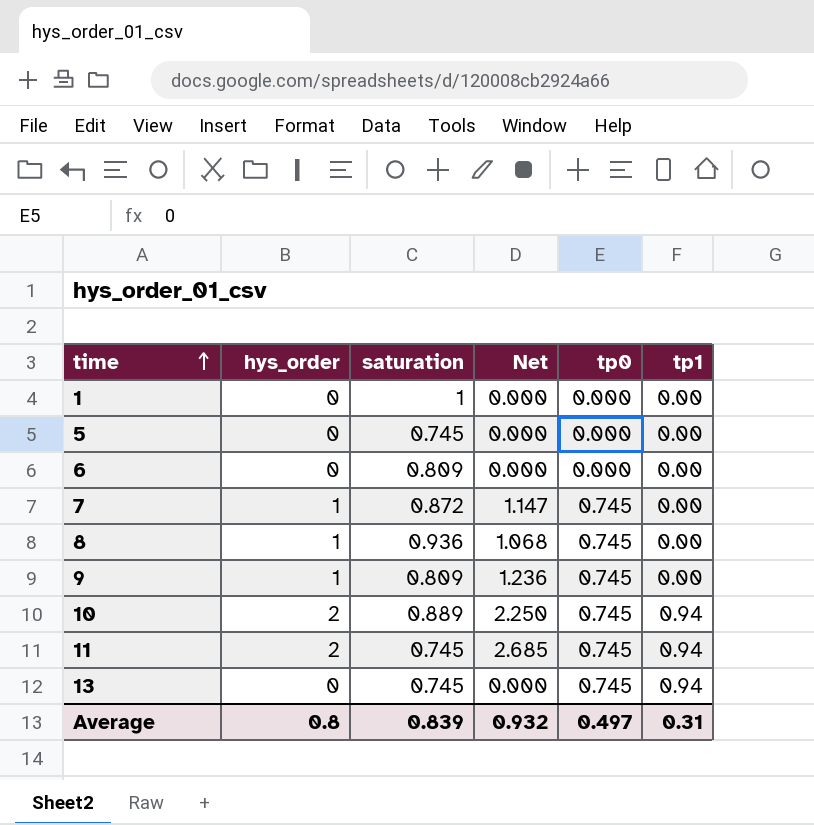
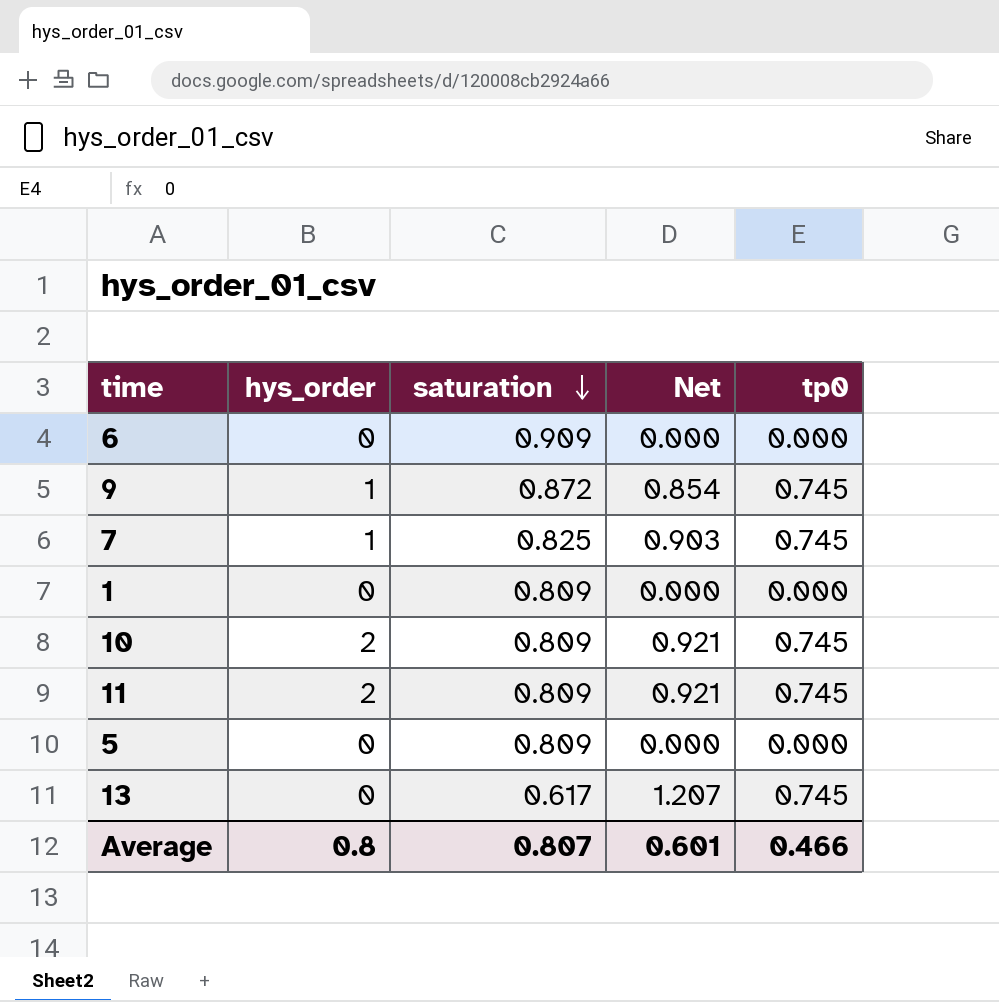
row order: time ascending -> saturation descending
column tp1 | position: 6 -> none
column Net | formula: [hys_order] / [saturation] -> [tp0] / [saturation]
row 8: 1 | 0.936 | 1.068 | 0.745 | 0.00 -> none
6 | saturation: 0.809 -> 0.909
9 | saturation: 0.809 -> 0.872
7 | saturation: 0.872 -> 0.825
1 | saturation: 1 -> 0.809
10 | saturation: 0.889 -> 0.809
11 | saturation: 0.745 -> 0.809
5 | saturation: 0.745 -> 0.809
13 | saturation: 0.745 -> 0.617
Average | saturation: 0.839 -> 0.807
Average | Net: 0.932 -> 0.601
Average | tp0: 0.497 -> 0.466

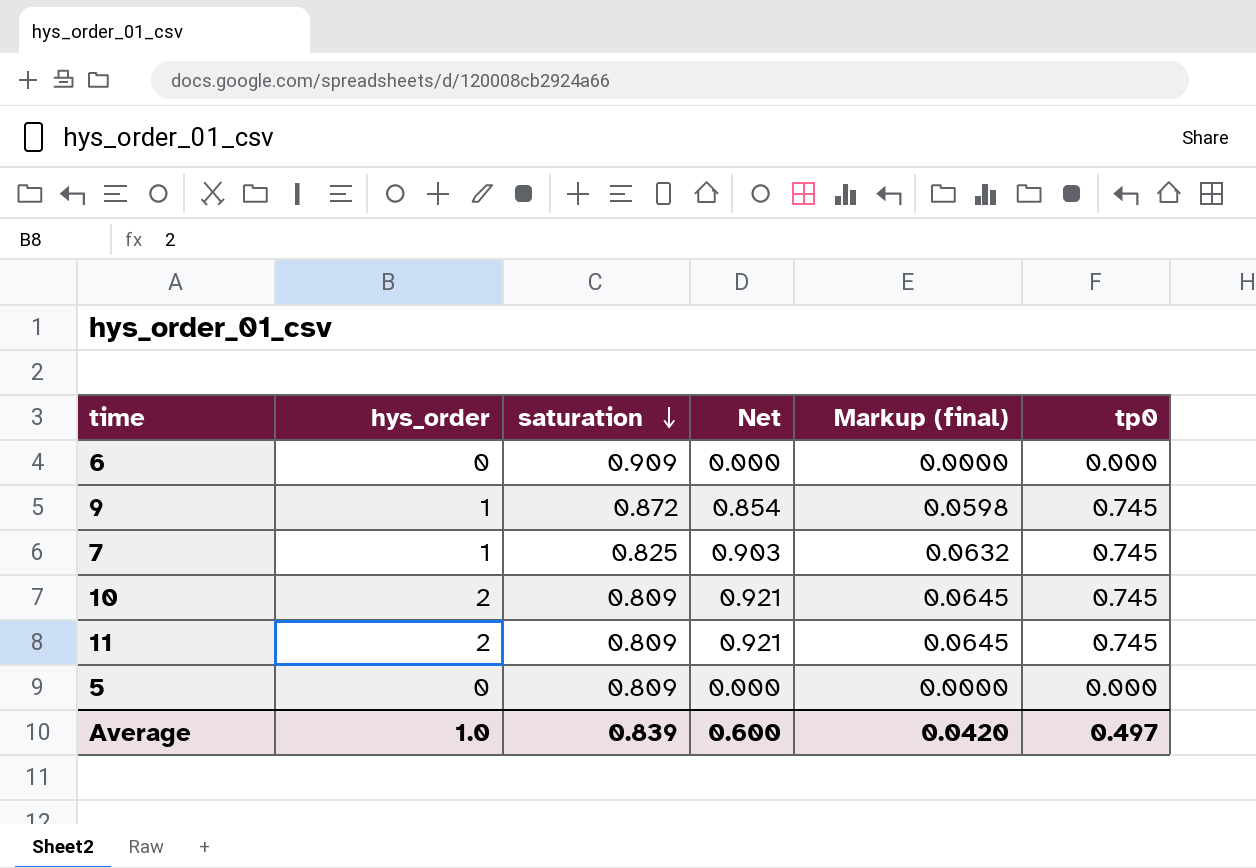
column Markup (final) | formula: none -> [Net] * 0.07
row 1: 0 | 0.809 | 0.000 | 0.000 -> none
row 13: 0 | 0.617 | 1.207 | 0.745 -> none
Average | hys_order: 0.8 -> 1.0
Average | saturation: 0.807 -> 0.839
Average | Net: 0.601 -> 0.600
Average | tp0: 0.466 -> 0.497

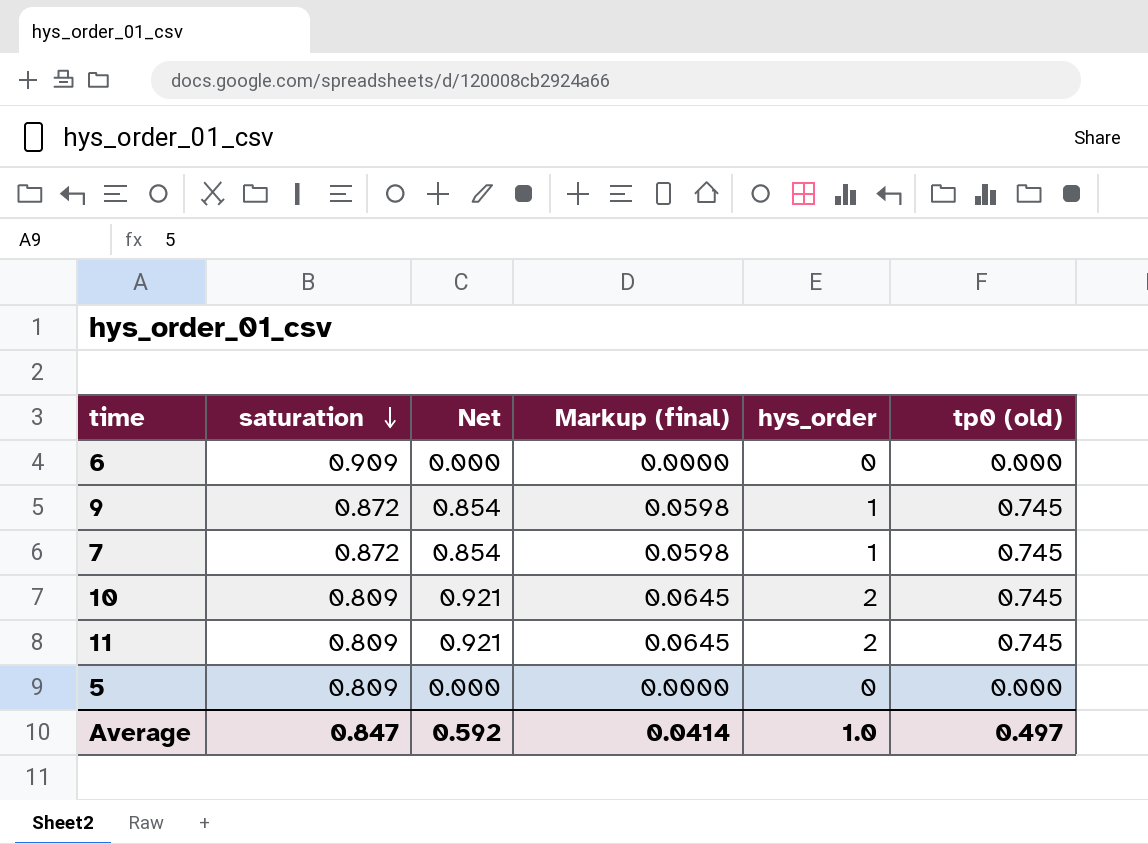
column hys_order | position: 2 -> 5
column name: tp0 -> tp0 (old)
7 | saturation: 0.825 -> 0.872
7 | Net: 0.903 -> 0.854
7 | Markup (final): 0.0632 -> 0.0598
Average | saturation: 0.839 -> 0.847
Average | Net: 0.600 -> 0.592
Average | Markup (final): 0.0420 -> 0.0414

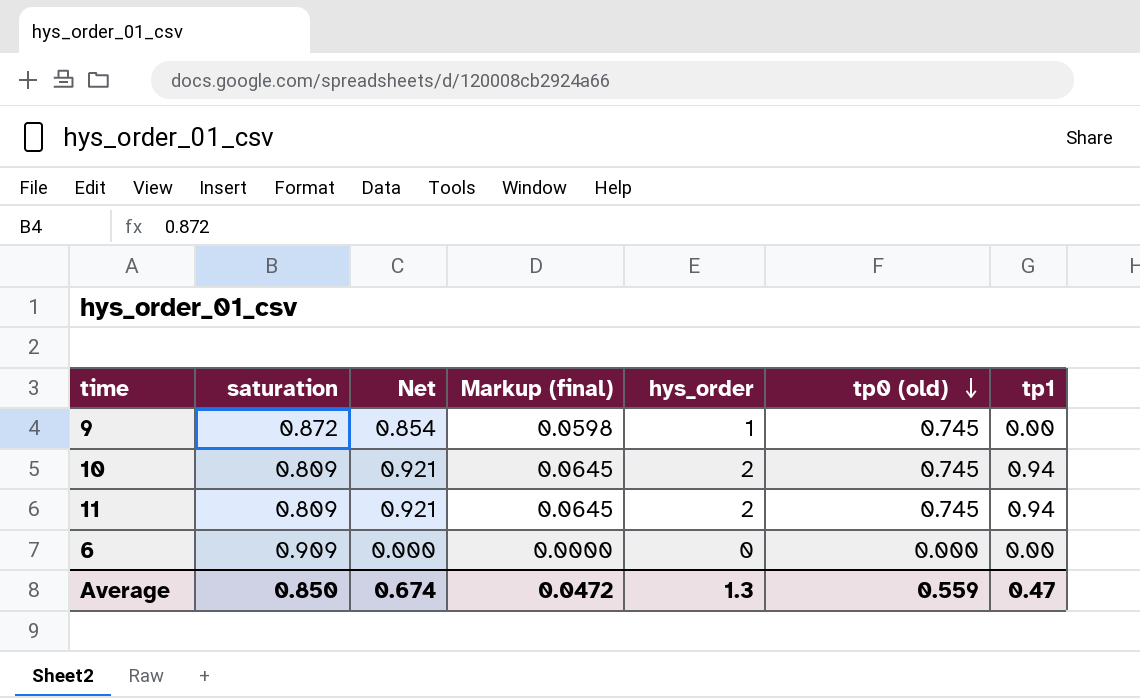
row order: saturation descending -> tp0 (old) descending
column tp1 | position: none -> 7
row 7: 0.872 | 0.854 | 0.0598 | 1 | 0.745 -> none
row 5: 0.809 | 0.000 | 0.0000 | 0 | 0.000 -> none
Average | saturation: 0.847 -> 0.850
Average | Net: 0.592 -> 0.674
Average | Markup (final): 0.0414 -> 0.0472
Average | hys_order: 1.0 -> 1.3
Average | tp0 (old): 0.497 -> 0.559

